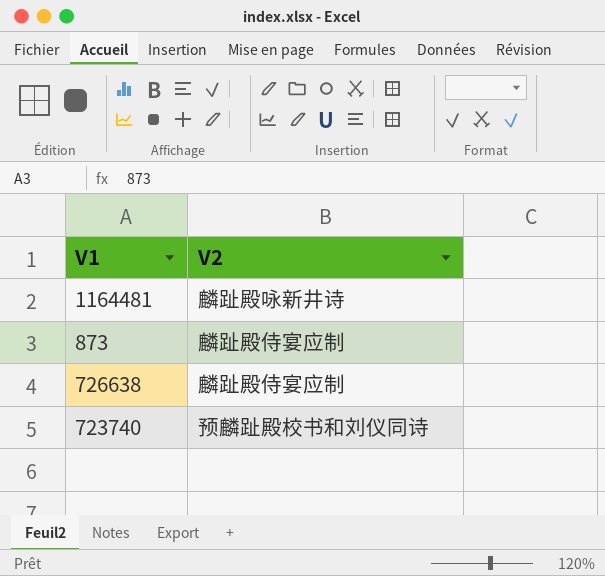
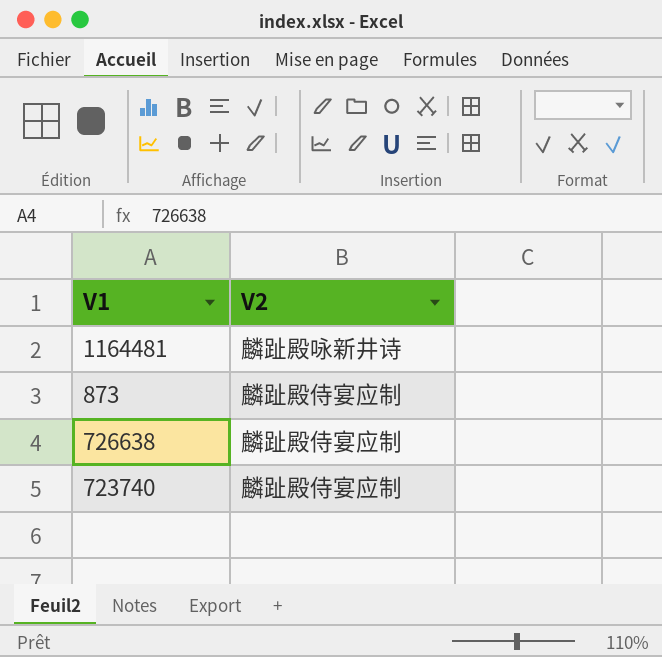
723740 | V2: 预麟趾殿校书和刘仪同诗 -> 麟趾殿侍宴应制

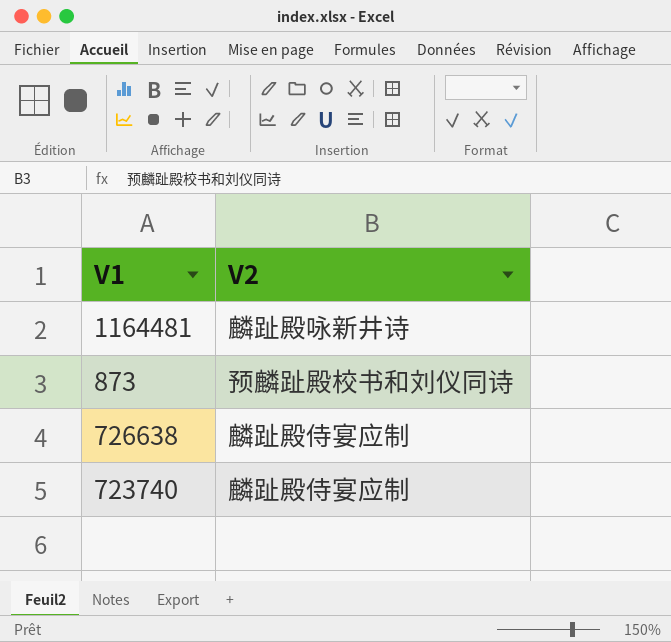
873 | V2: 麟趾殿侍宴应制 -> 预麟趾殿校书和刘仪同诗

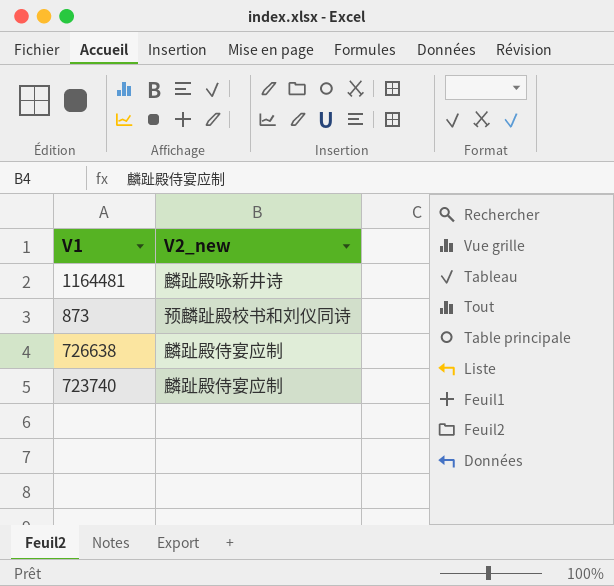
column name: V2 -> V2_new

